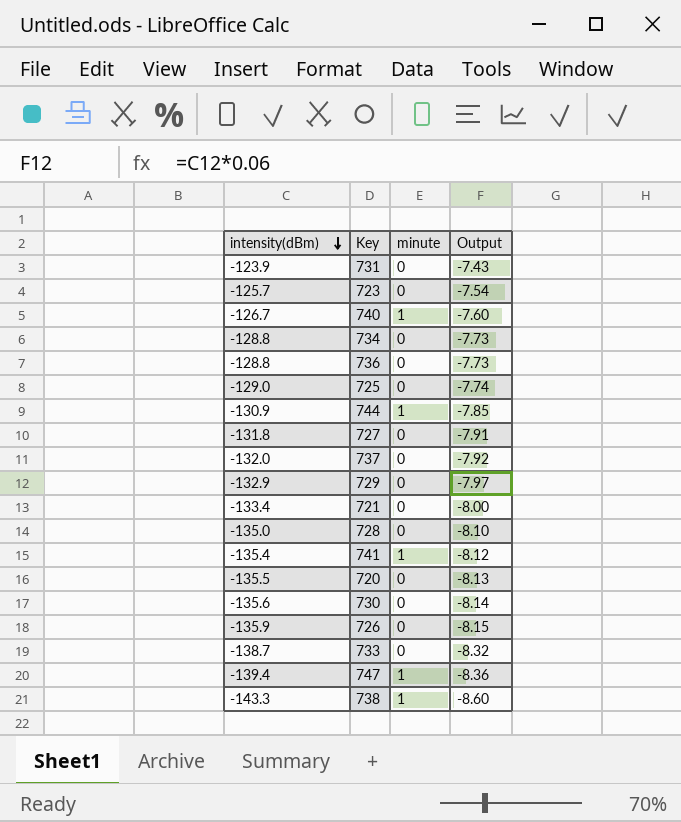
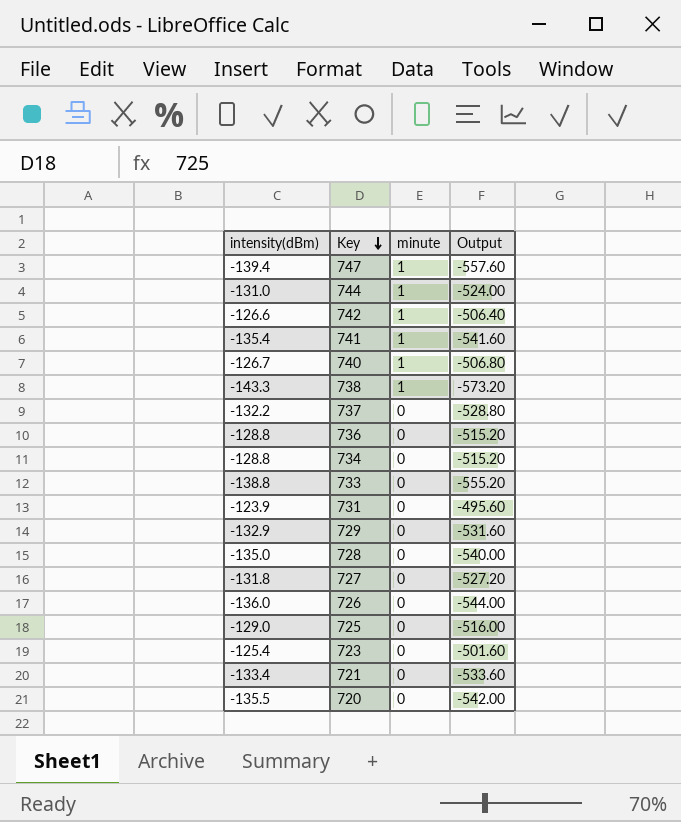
row order: intensity(dBm) descending -> Key descending
column Output | formula: [intensity(dBm)] * 0.06 -> [intensity(dBm)] * 4
row 730: -135.6 | 0 | -8.14 -> none
744 | intensity(dBm): -130.9 -> -131.0
row 742: none -> -126.6 | 1 | -506.40
737 | intensity(dBm): -132.0 -> -132.2
733 | intensity(dBm): -138.7 -> -138.8
726 | intensity(dBm): -135.9 -> -136.0
723 | intensity(dBm): -125.7 -> -125.4

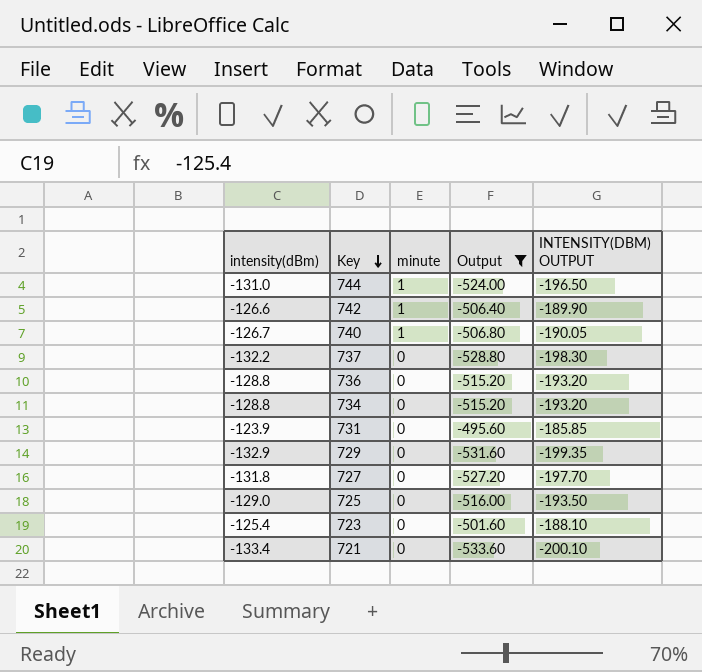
filter: none -> Output >= -533.60
column INTENSITY(DBM) OUTPUT | formula: none -> [intensity(dBm)] * 1.5

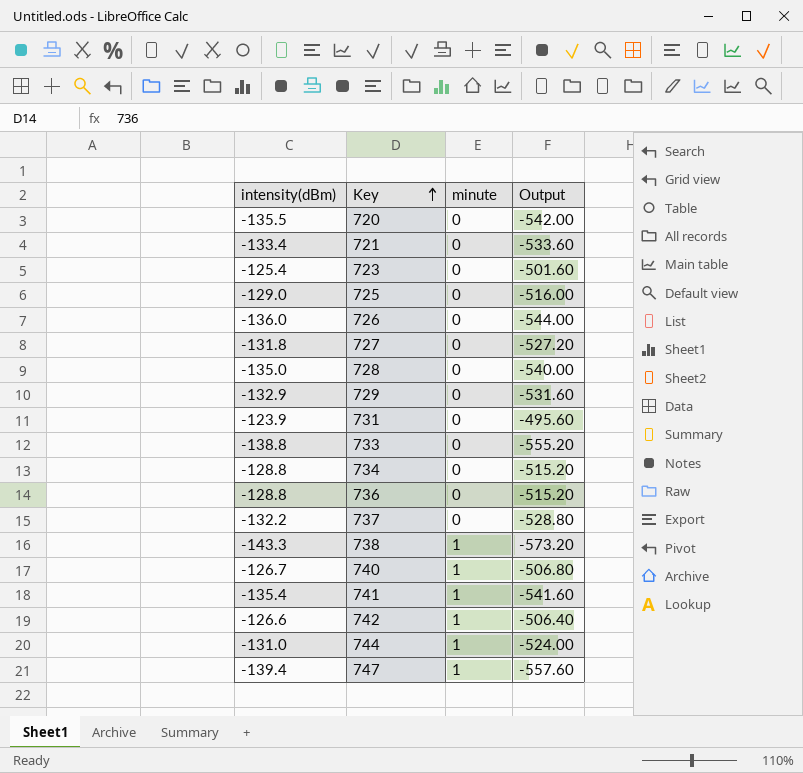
filter: Output >= -533.60 -> none
row order: Key descending -> Key ascending
column INTENSITY(DBM) OUTPUT | formula: [intensity(dBm)] * 1.5 -> none

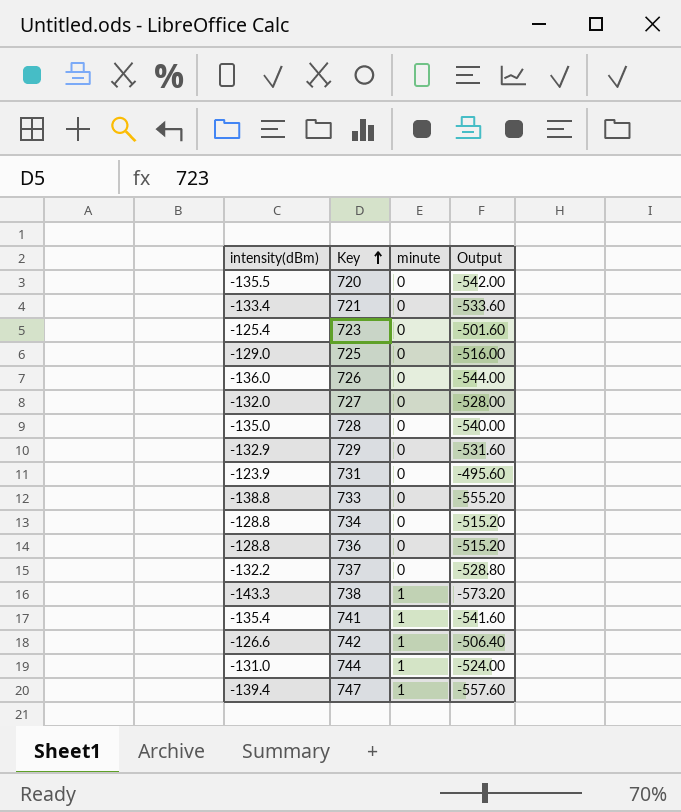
row 740: -126.7 | 1 | -506.80 -> none
727 | intensity(dBm): -131.8 -> -132.0
727 | Output: -527.20 -> -528.00

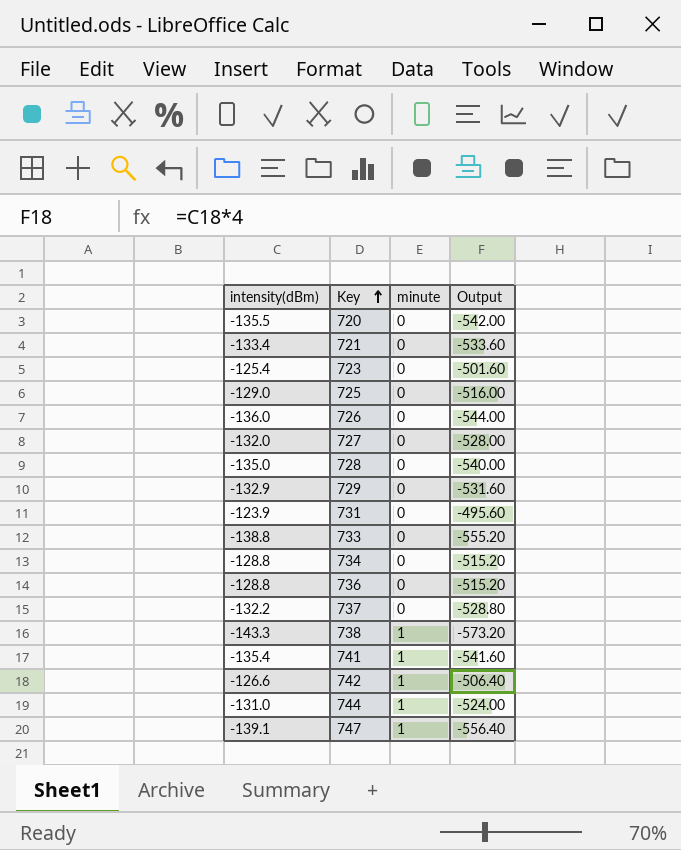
747 | intensity(dBm): -139.4 -> -139.1
747 | Output: -557.60 -> -556.40

